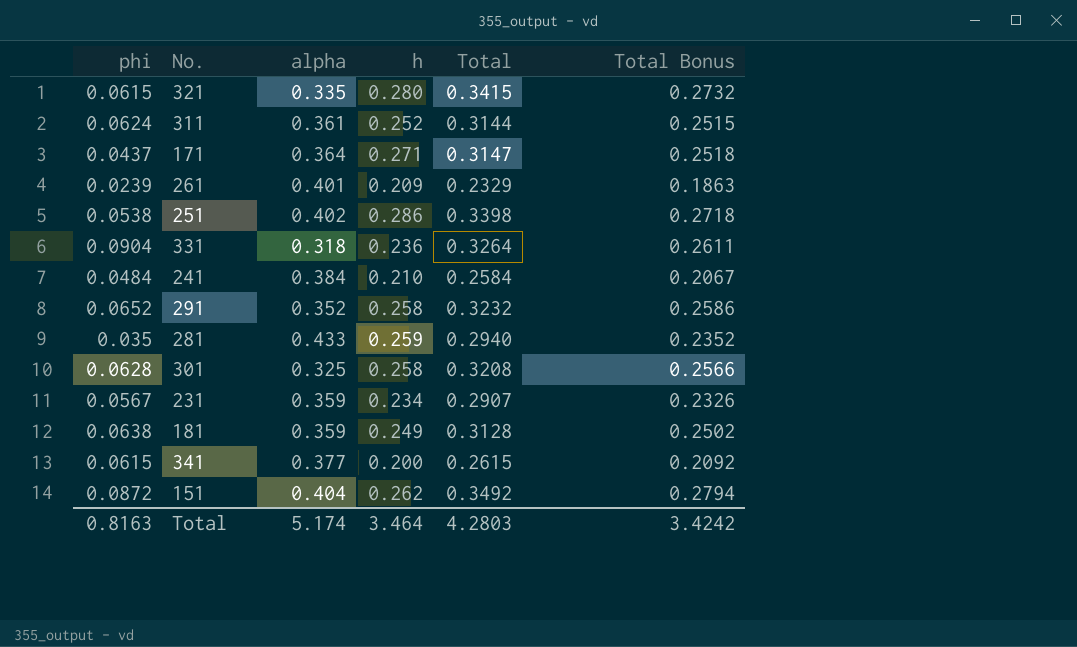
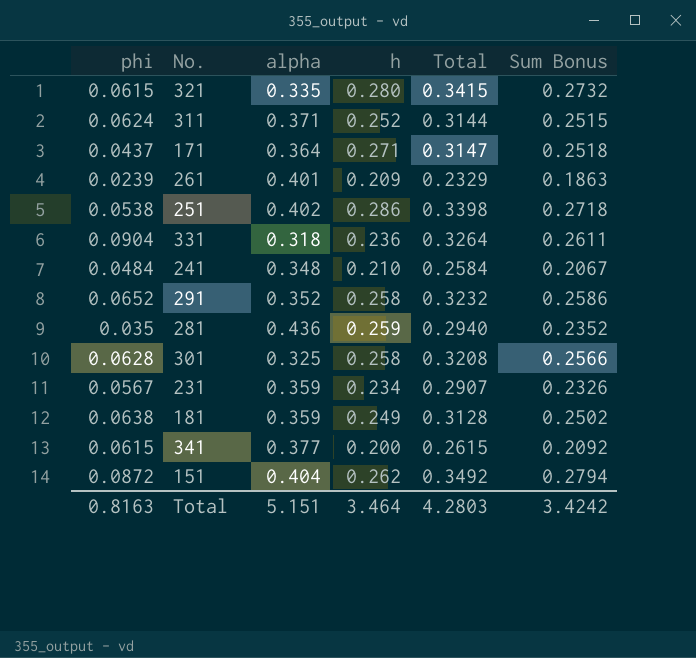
column name: Total Bonus -> Sum Bonus
311 | alpha: 0.361 -> 0.371
241 | alpha: 0.384 -> 0.348
281 | alpha: 0.433 -> 0.436
Total | alpha: 5.174 -> 5.151

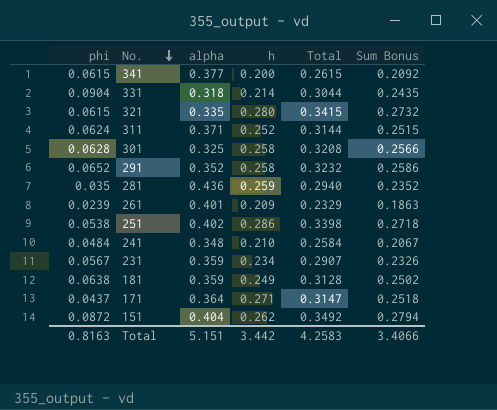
row order: none -> No. descending
331 | h: 0.236 -> 0.214
331 | Total: 0.3264 -> 0.3044
331 | Sum Bonus: 0.2611 -> 0.2435
Total | h: 3.464 -> 3.442
Total | Total: 4.2803 -> 4.2583
Total | Sum Bonus: 3.4242 -> 3.4066

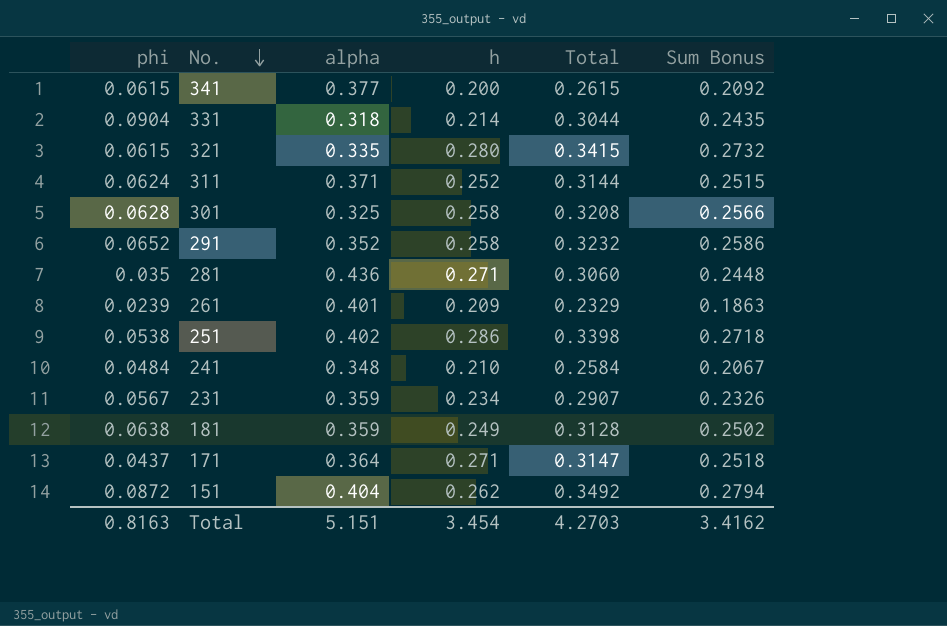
281 | h: 0.259 -> 0.271
281 | Total: 0.2940 -> 0.3060
281 | Sum Bonus: 0.2352 -> 0.2448
Total | h: 3.442 -> 3.454
Total | Total: 4.2583 -> 4.2703
Total | Sum Bonus: 3.4066 -> 3.4162

